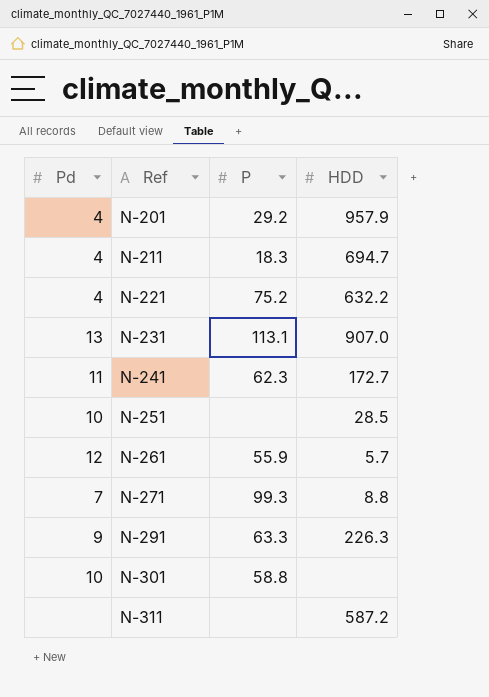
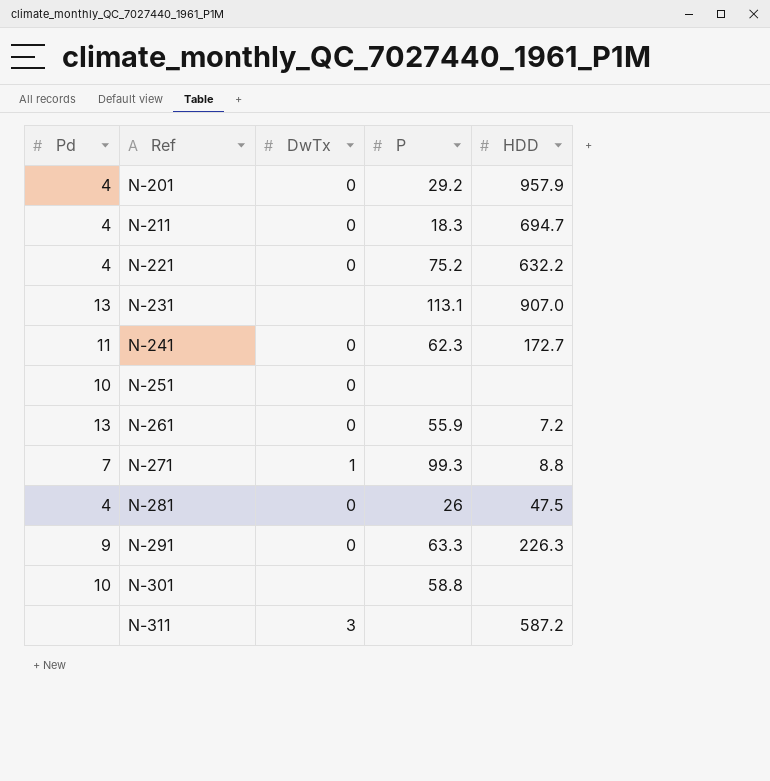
column DwTx | position: none -> 3
N-251 | HDD: 28.5 -> none
N-261 | Pd: 12 -> 13
N-261 | HDD: 5.7 -> 7.2
row N-281: none -> 4 | 0 | 26 | 47.5

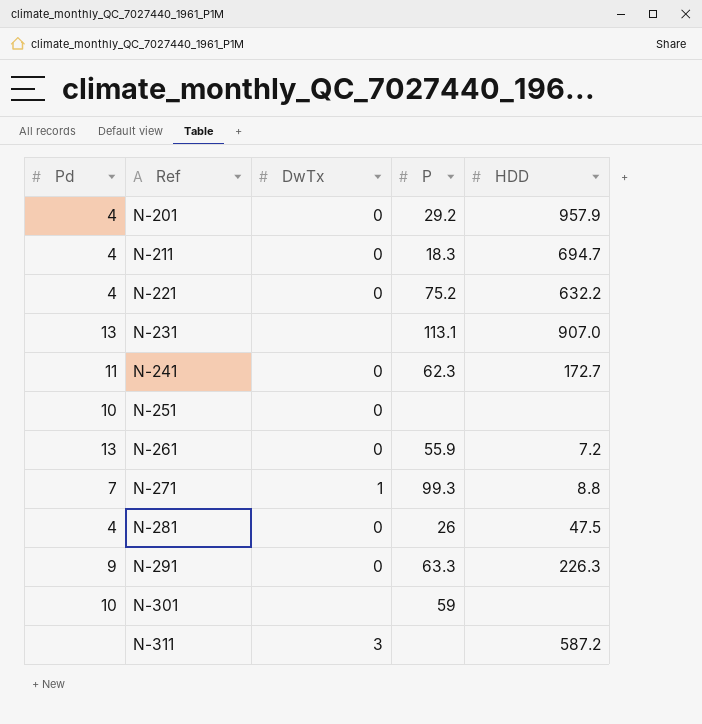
N-301 | P: 58.8 -> 59

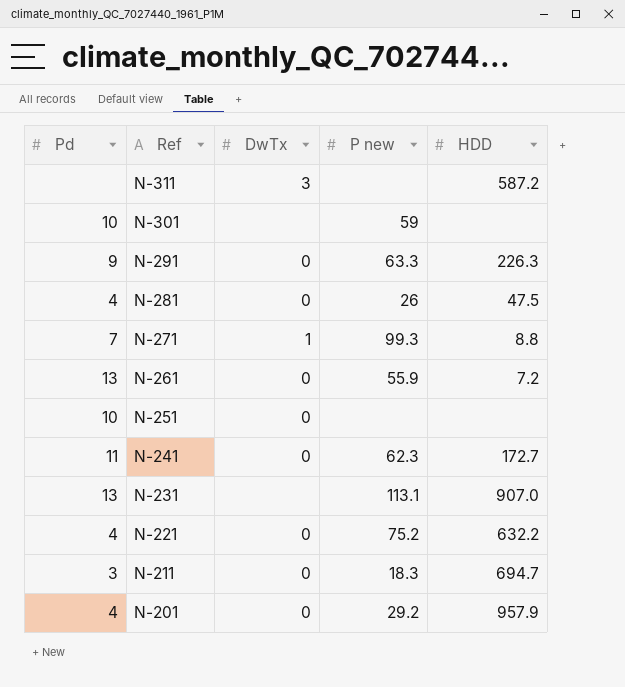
row order: Ref ascending -> Ref descending
column name: P -> P new
N-211 | Pd: 4 -> 3

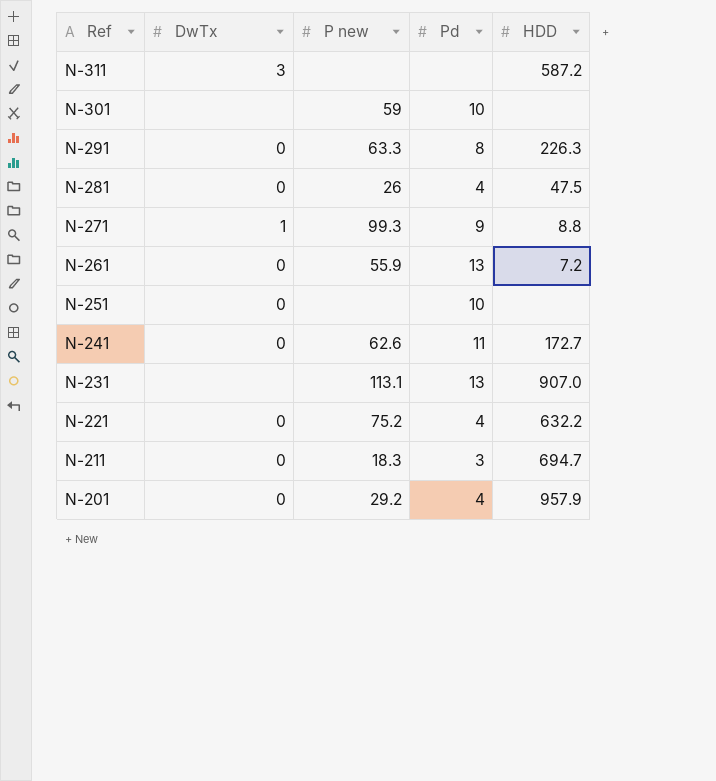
column Pd | position: 1 -> 4
N-291 | Pd: 9 -> 8
N-271 | Pd: 7 -> 9
N-241 | P new: 62.3 -> 62.6

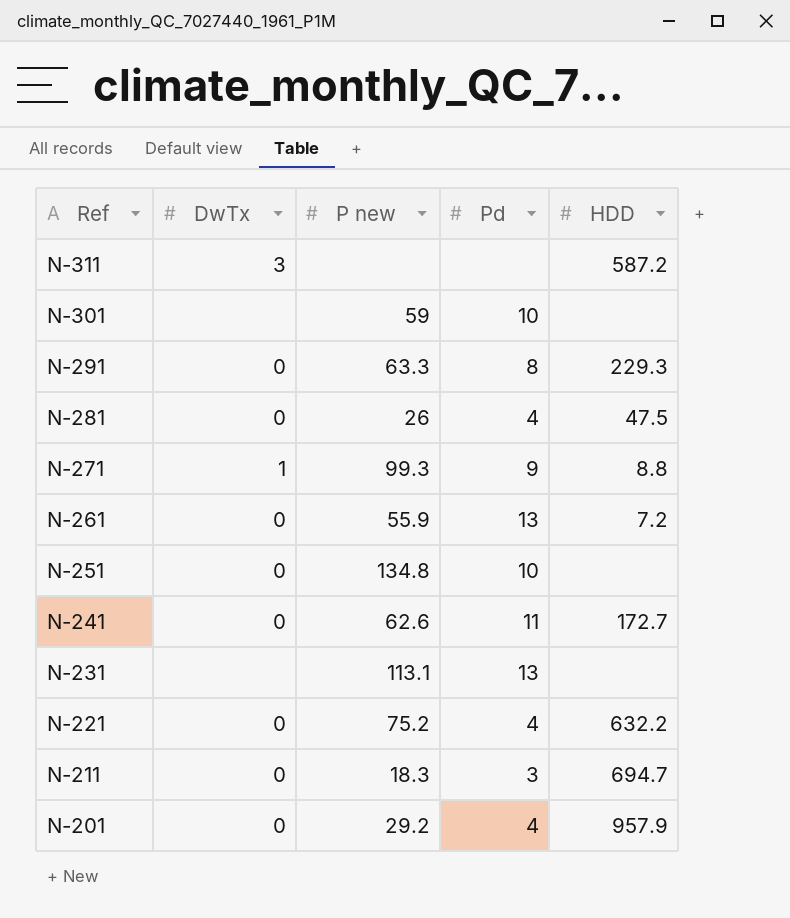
N-291 | HDD: 226.3 -> 229.3
N-251 | P new: none -> 134.8
N-231 | HDD: 907.0 -> none

